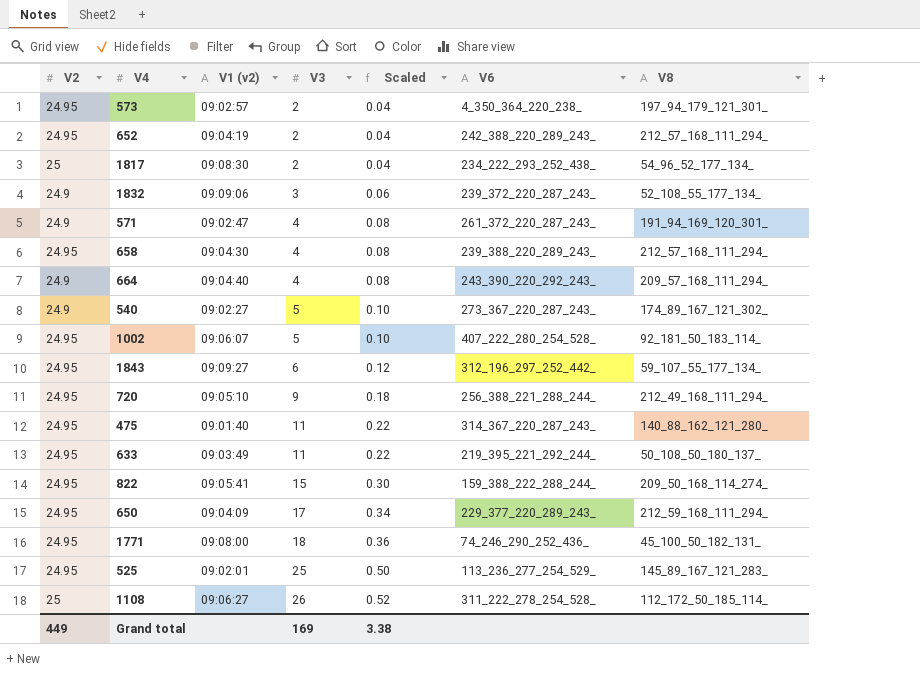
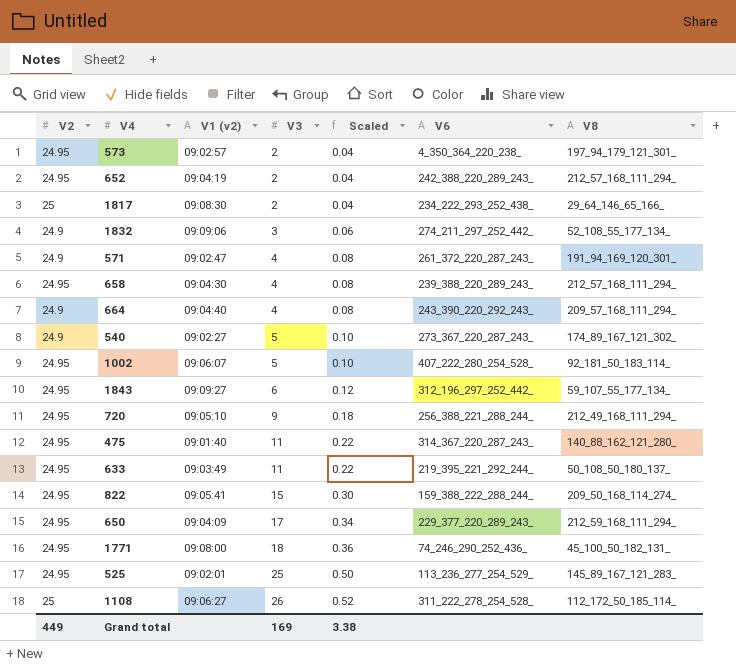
1817 | V8: 54_96_52_177_134_ -> 29_64_146_65_166_
1832 | V6: 239_372_220_287_243_ -> 274_211_297_252_442_

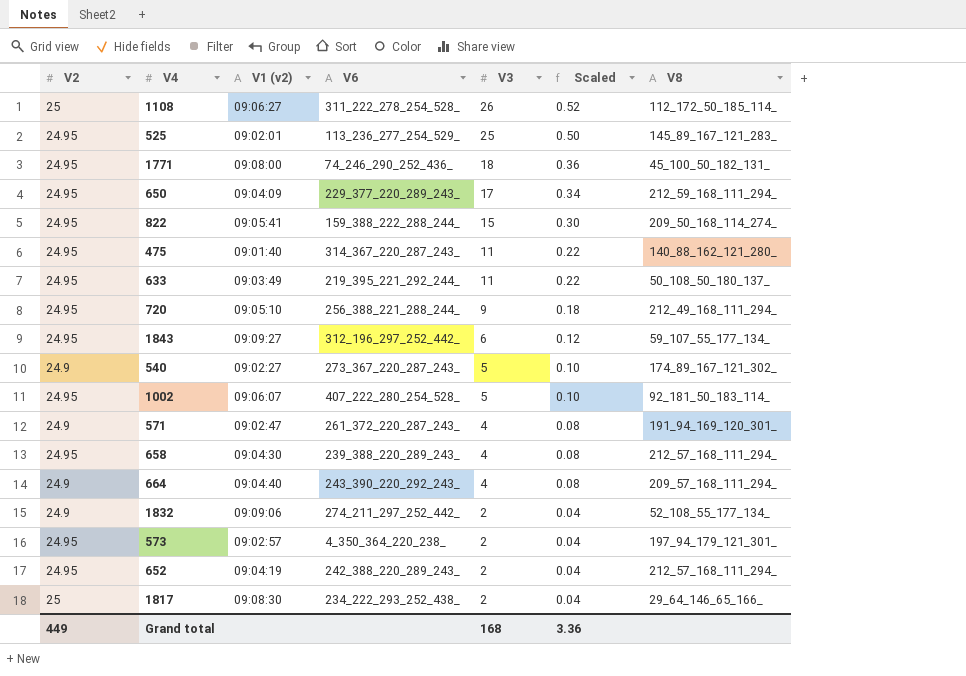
row order: V3 ascending -> V3 descending
column V6 | position: 6 -> 4
1832 | V3: 3 -> 2
1832 | Scaled: 0.06 -> 0.04
Grand total | V3: 169 -> 168
Grand total | Scaled: 3.38 -> 3.36

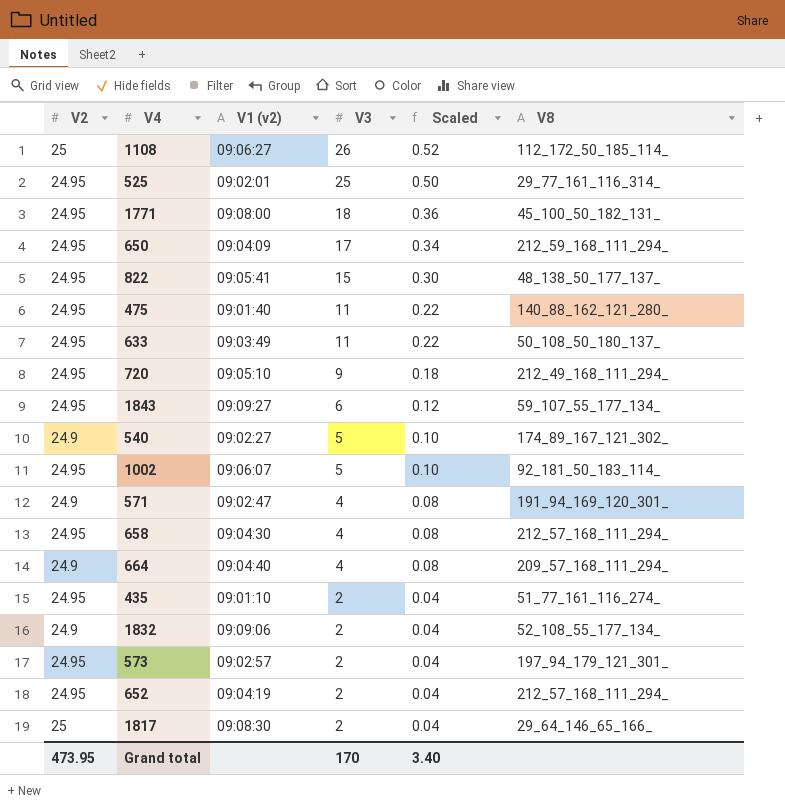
column V6 | position: 4 -> none
525 | V8: 145_89_167_121_283_ -> 29_77_161_116_314_
822 | V8: 209_50_168_114_274_ -> 48_138_50_177_137_
row 435: none -> 24.95 | 09:01:10 | 2 | 0.04 | 51_77_161_116_274_
Grand total | V2: 449 -> 473.95
Grand total | V3: 168 -> 170
Grand total | Scaled: 3.36 -> 3.40

